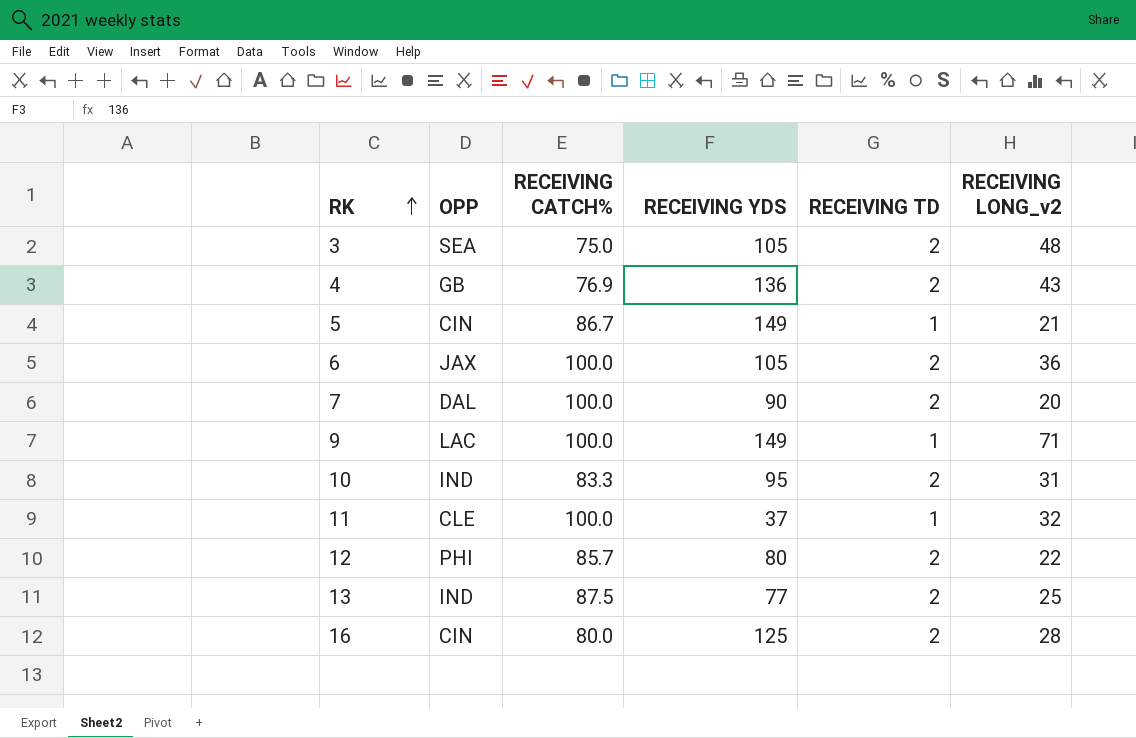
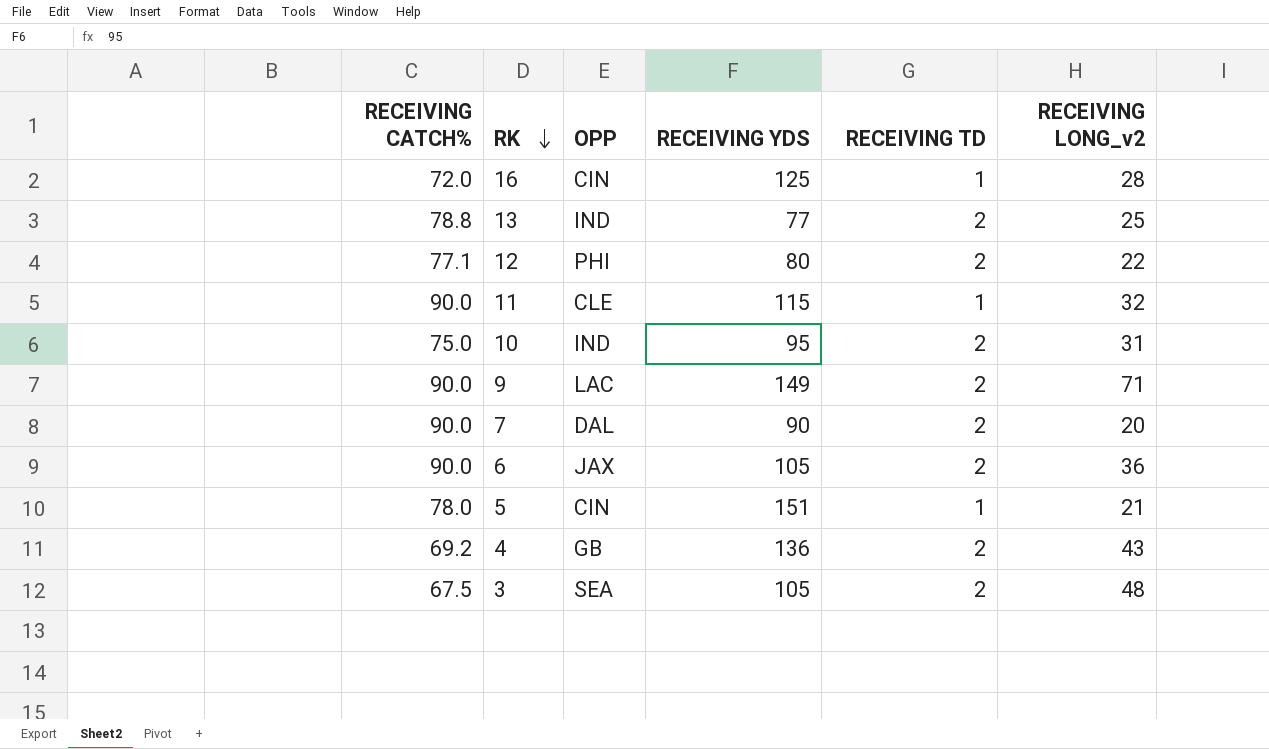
row order: RK ascending -> RK descending
column RECEIVING CATCH% | position: 3 -> 1
16 | RECEIVING CATCH%: 80.0 -> 72.0
16 | RECEIVING TD: 2 -> 1
13 | RECEIVING CATCH%: 87.5 -> 78.8
12 | RECEIVING CATCH%: 85.7 -> 77.1
11 | RECEIVING CATCH%: 100.0 -> 90.0
11 | RECEIVING YDS: 37 -> 115
10 | RECEIVING CATCH%: 83.3 -> 75.0
9 | RECEIVING CATCH%: 100.0 -> 90.0
9 | RECEIVING TD: 1 -> 2
7 | RECEIVING CATCH%: 100.0 -> 90.0
6 | RECEIVING CATCH%: 100.0 -> 90.0
5 | RECEIVING CATCH%: 86.7 -> 78.0
5 | RECEIVING YDS: 149 -> 151
4 | RECEIVING CATCH%: 76.9 -> 69.2
3 | RECEIVING CATCH%: 75.0 -> 67.5

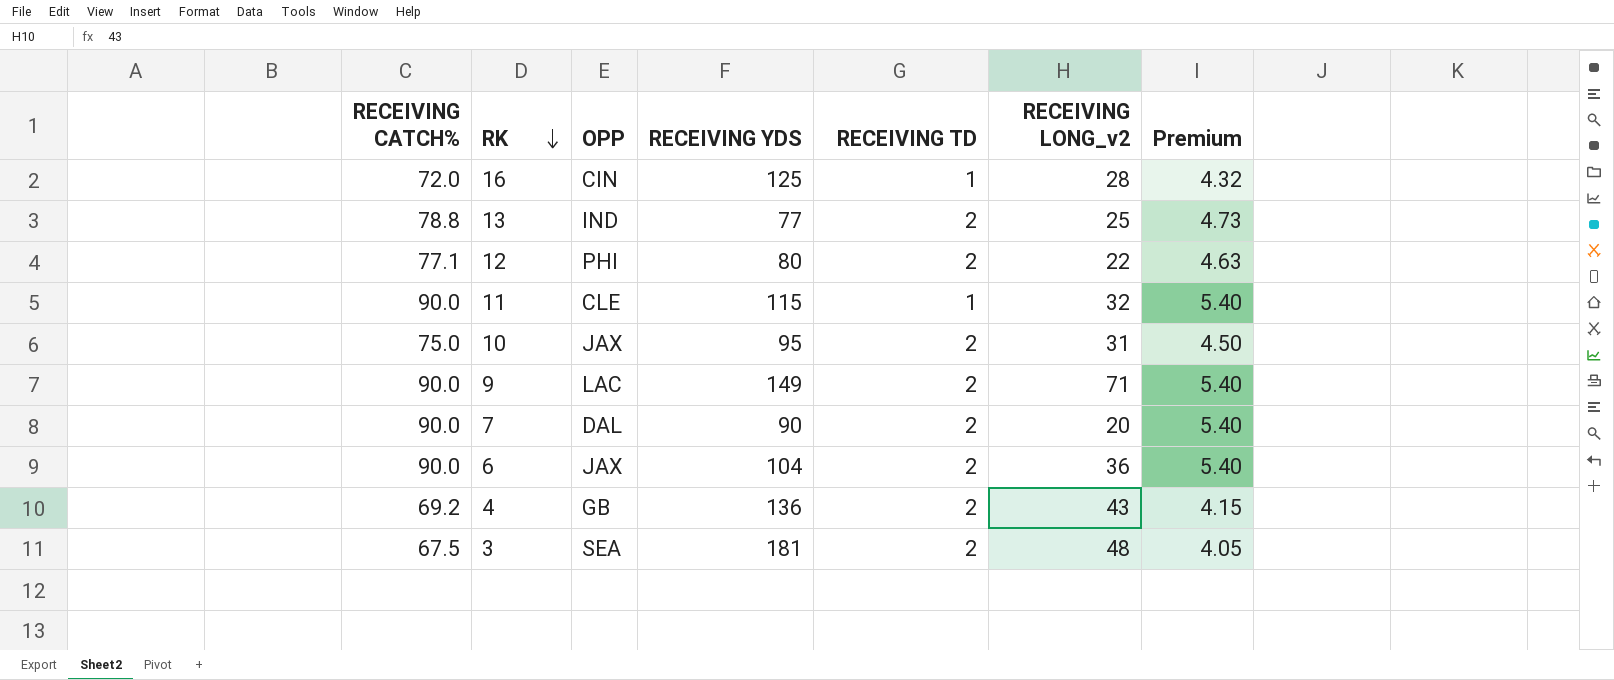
column Premium | formula: none -> [RECEIVING CATCH%] * 0.06
row 5: 78.0 | CIN | 151 | 1 | 21 -> none
10 | OPP: IND -> JAX
6 | RECEIVING YDS: 105 -> 104
3 | RECEIVING YDS: 105 -> 181

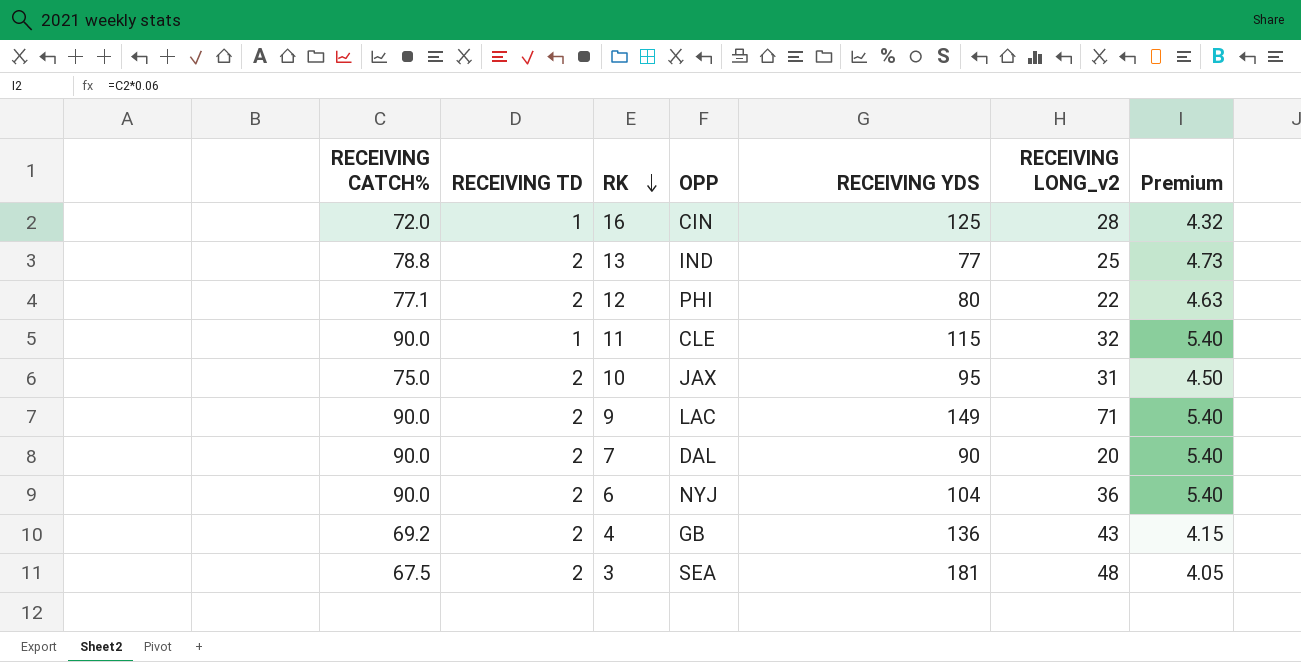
column RECEIVING TD | position: 5 -> 2
6 | OPP: JAX -> NYJ

